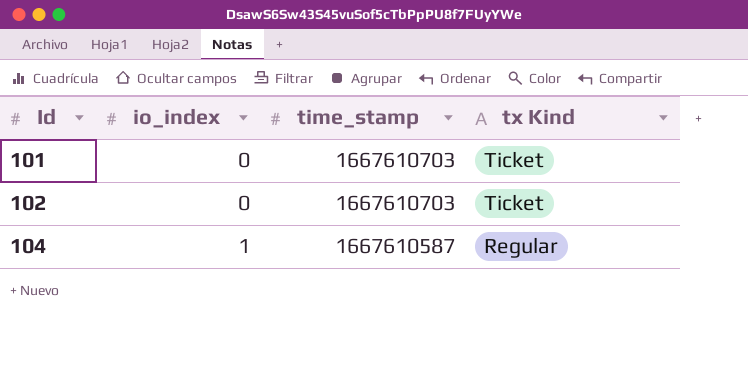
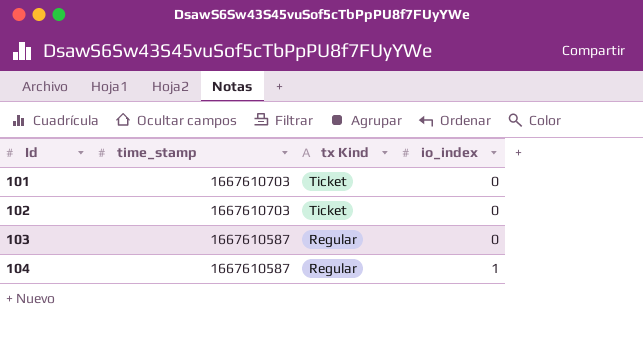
column io_index | position: 2 -> 4
row 103: none -> 1667610587 | Regular | 0

